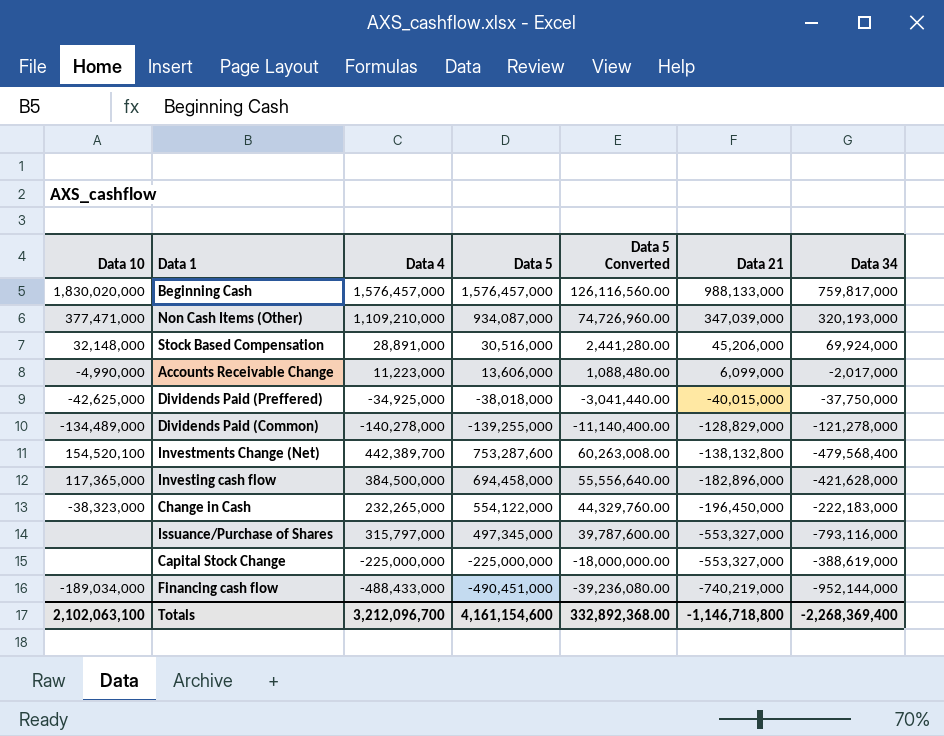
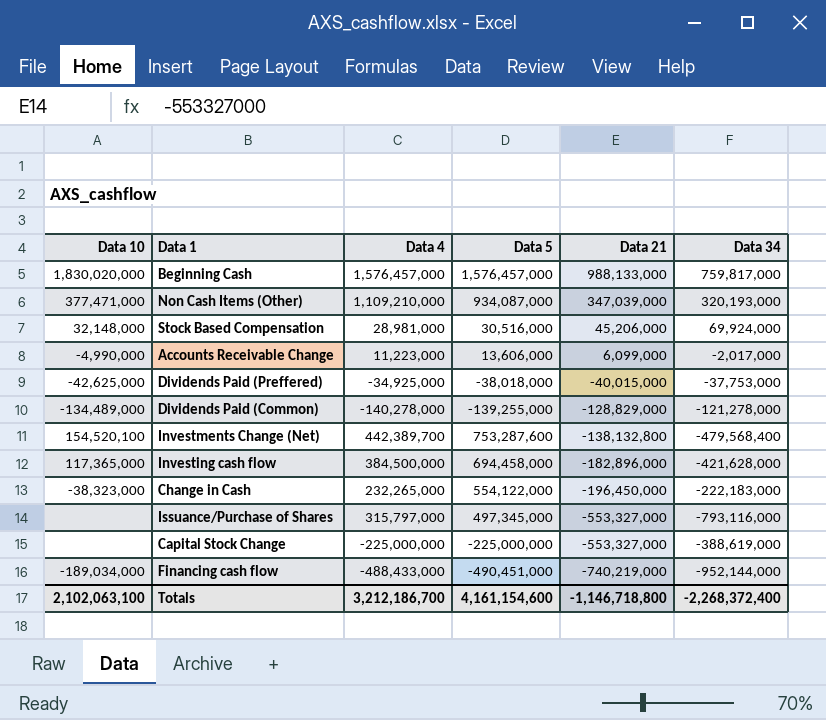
column Data 5 Converted | formula: [Data 5] * 0.08 -> none
Stock Based Compensation | Data 4: 28,891,000 -> 28,981,000
Dividends Paid (Preffered) | Data 34: -37,750,000 -> -37,753,000
Totals | Data 4: 3,212,096,700 -> 3,212,186,700
Totals | Data 34: -2,268,369,400 -> -2,268,372,400

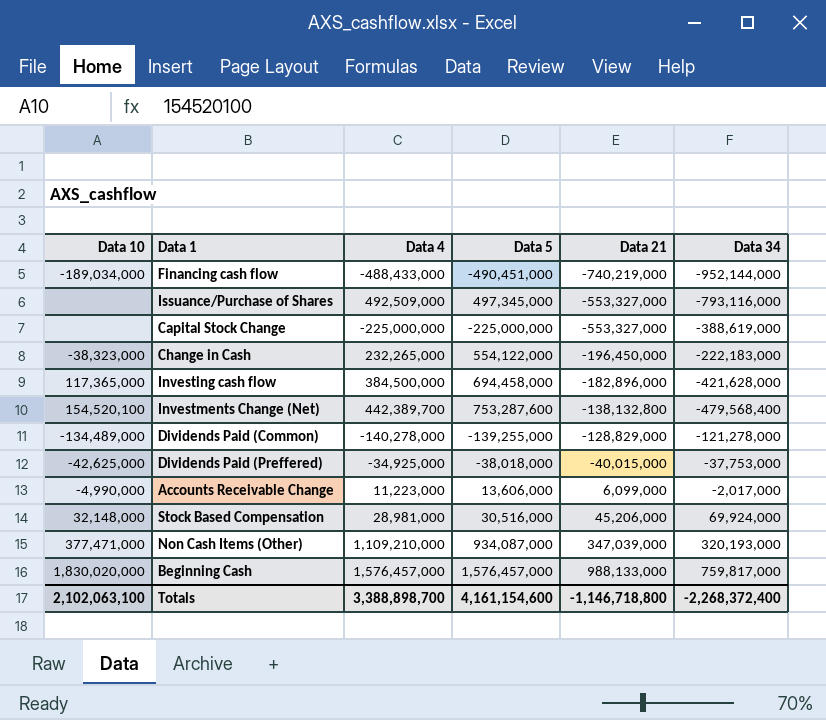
row order: Data 21 descending -> Data 21 ascending
Issuance/Purchase of Shares | Data 4: 315,797,000 -> 492,509,000
Totals | Data 4: 3,212,186,700 -> 3,388,898,700

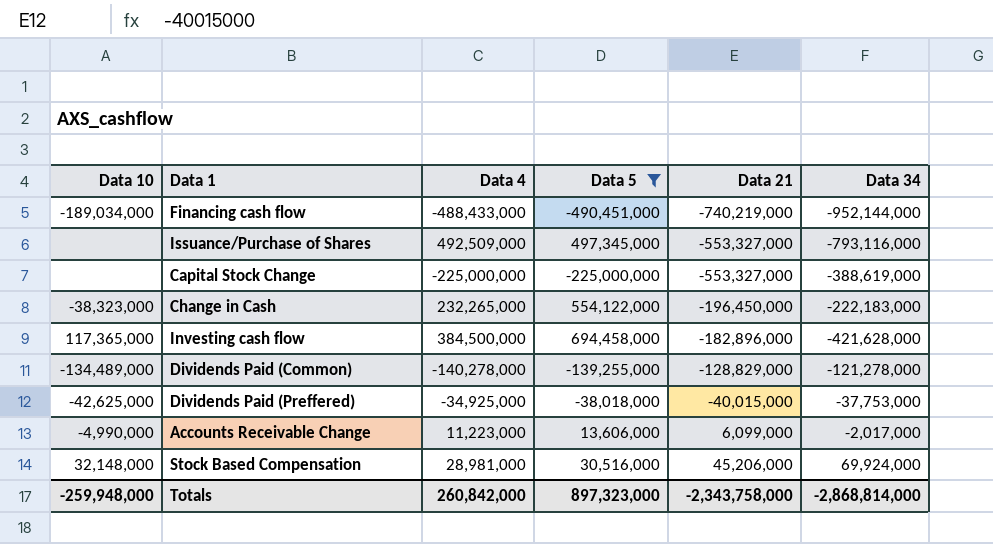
filter: none -> Data 5 <= 694,458,000
Totals | Data 10: 2,102,063,100 -> -259,948,000
Totals | Data 4: 3,388,898,700 -> 260,842,000
Totals | Data 5: 4,161,154,600 -> 897,323,000
Totals | Data 21: -1,146,718,800 -> -2,343,758,000
Totals | Data 34: -2,268,372,400 -> -2,868,814,000

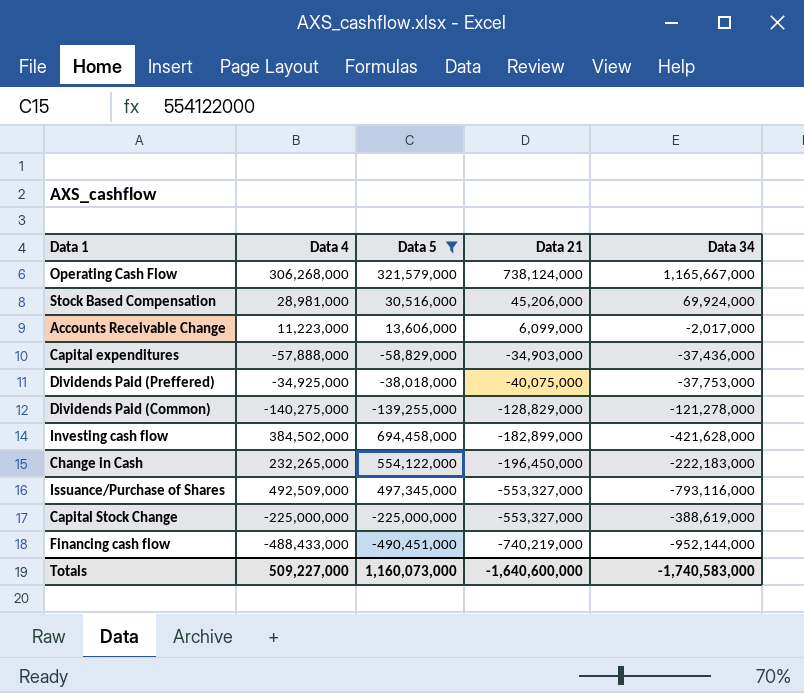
row order: Data 21 ascending -> Data 21 descending
column Data 10 | position: 1 -> none
row Operating Cash Flow: none -> 306,268,000 | 321,579,000 | 738,124,000 | 1,165,667,000
row Capital expenditures: none -> -57,888,000 | -58,829,000 | -34,903,000 | -37,436,000
Dividends Paid (Preffered) | Data 21: -40,015,000 -> -40,075,000
Dividends Paid (Common) | Data 4: -140,278,000 -> -140,275,000
Investing cash flow | Data 4: 384,500,000 -> 384,502,000
Investing cash flow | Data 21: -182,896,000 -> -182,899,000
Totals | Data 4: 260,842,000 -> 509,227,000
Totals | Data 5: 897,323,000 -> 1,160,073,000
Totals | Data 21: -2,343,758,000 -> -1,640,600,000
Totals | Data 34: -2,868,814,000 -> -1,740,583,000

